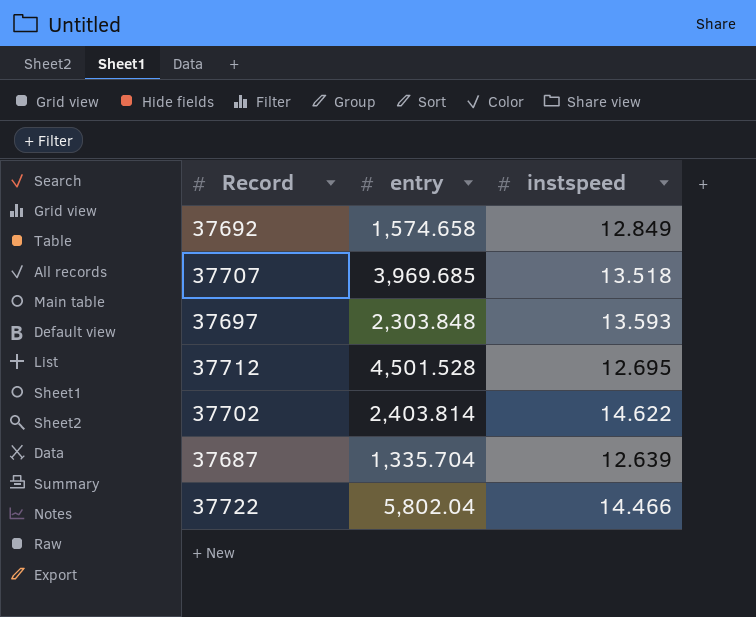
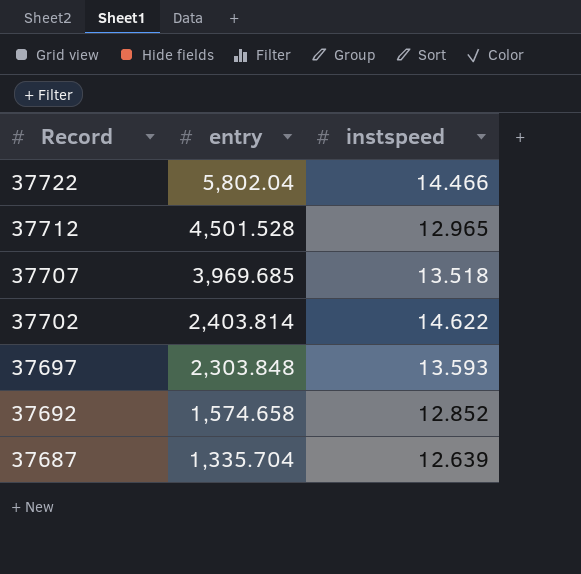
row order: none -> Record descending
37712 | instspeed: 12.695 -> 12.965
37692 | instspeed: 12.849 -> 12.852

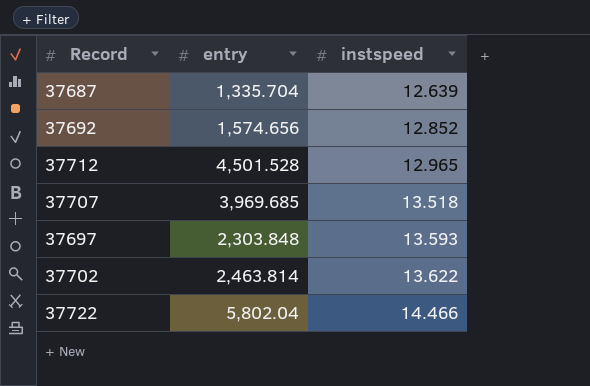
row order: Record descending -> instspeed ascending
37692 | entry: 1,574.658 -> 1,574.656
37702 | entry: 2,403.814 -> 2,463.814
37702 | instspeed: 14.622 -> 13.622

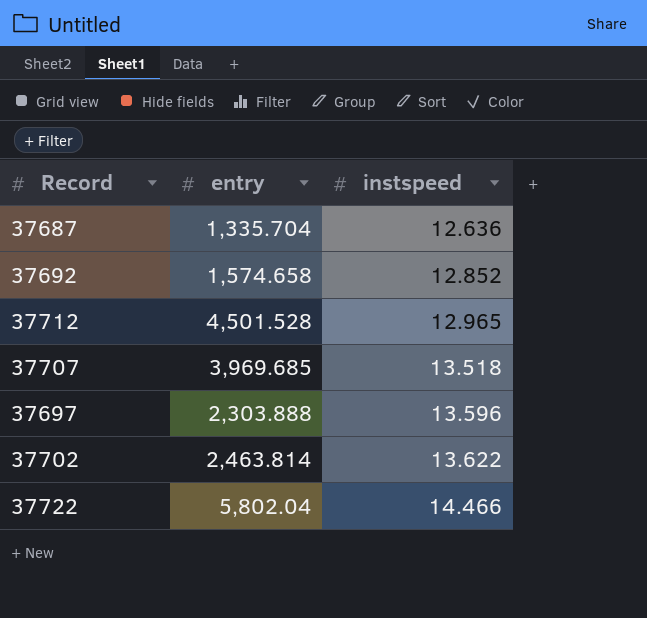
37687 | instspeed: 12.639 -> 12.636
37692 | entry: 1,574.656 -> 1,574.658
37697 | entry: 2,303.848 -> 2,303.888
37697 | instspeed: 13.593 -> 13.596

